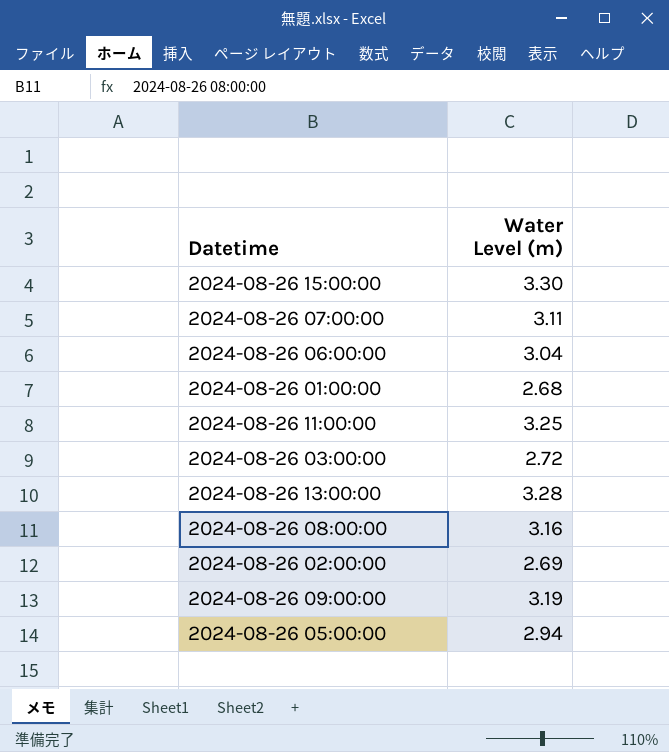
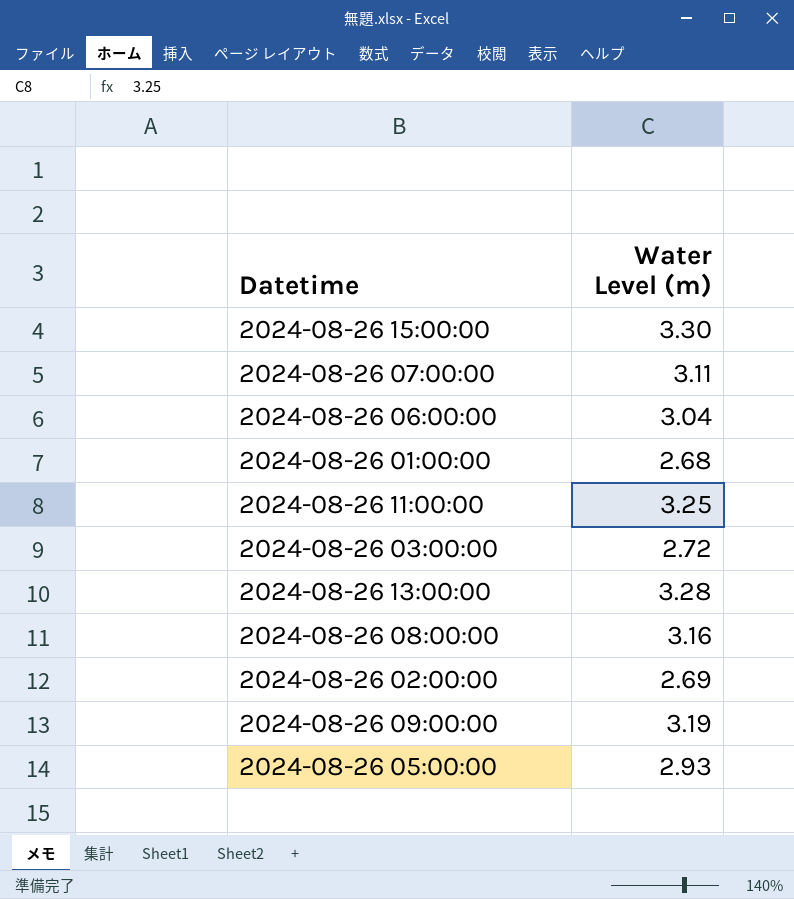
2024-08-26 05:00:00 | Water Level (m): 2.94 -> 2.93

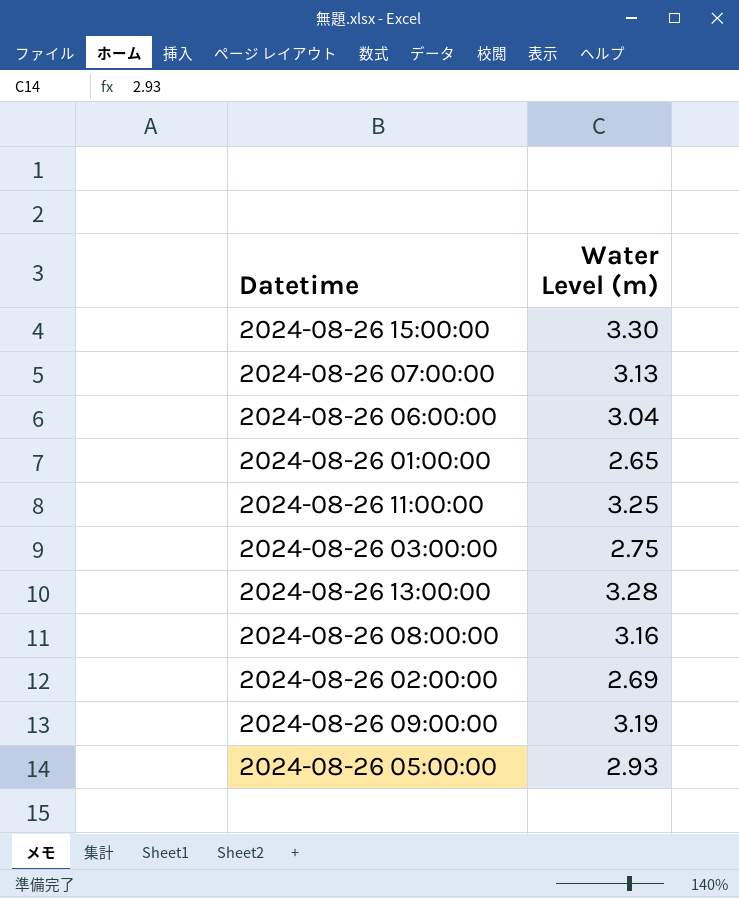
2024-08-26 07:00:00 | Water Level (m): 3.11 -> 3.13
2024-08-26 01:00:00 | Water Level (m): 2.68 -> 2.65
2024-08-26 03:00:00 | Water Level (m): 2.72 -> 2.75

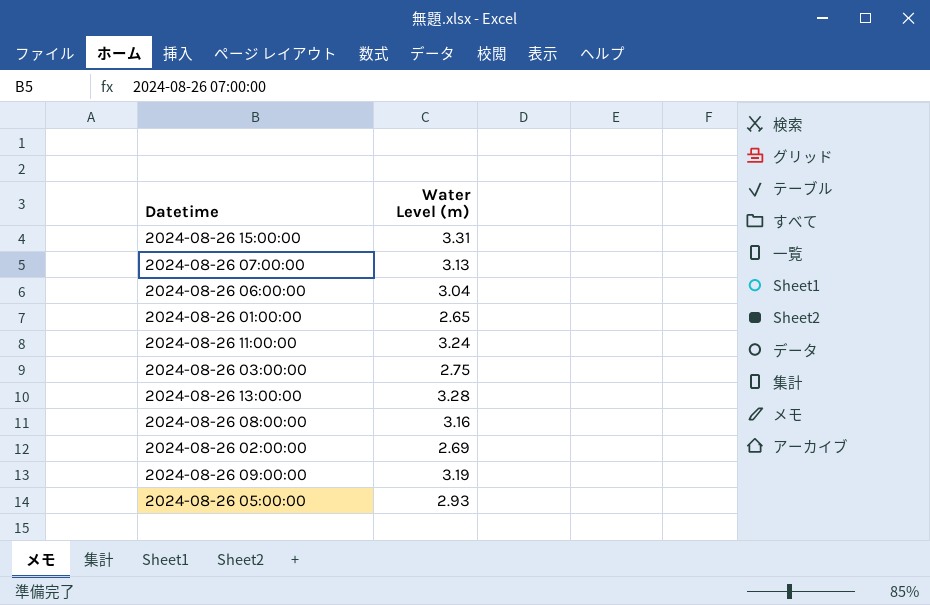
2024-08-26 15:00:00 | Water Level (m): 3.30 -> 3.31
2024-08-26 11:00:00 | Water Level (m): 3.25 -> 3.24

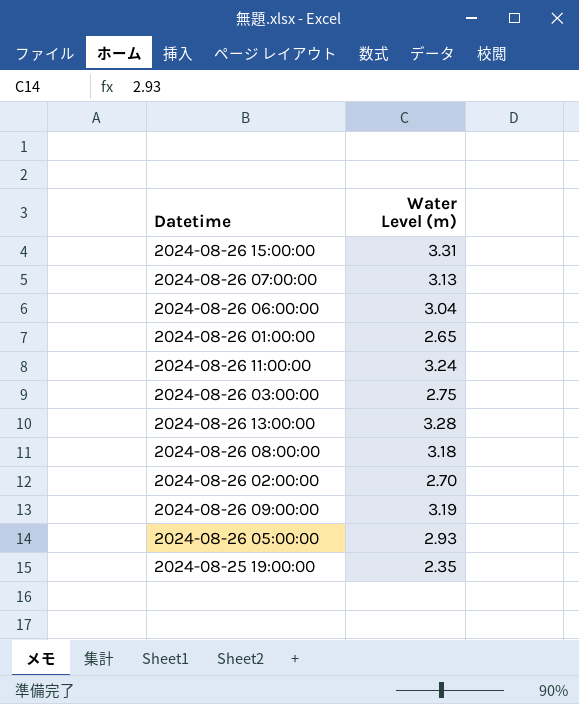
2024-08-26 08:00:00 | Water Level (m): 3.16 -> 3.18
2024-08-26 02:00:00 | Water Level (m): 2.69 -> 2.70
row 2024-08-25 19:00:00: none -> 2.35

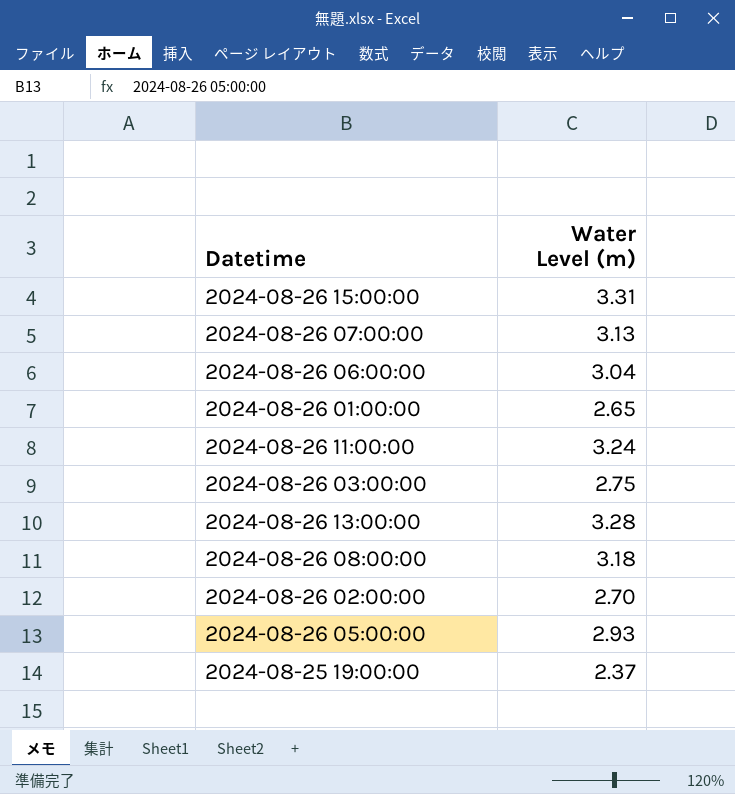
row 2024-08-26 09:00:00: 3.19 -> none
2024-08-25 19:00:00 | Water Level (m): 2.35 -> 2.37

